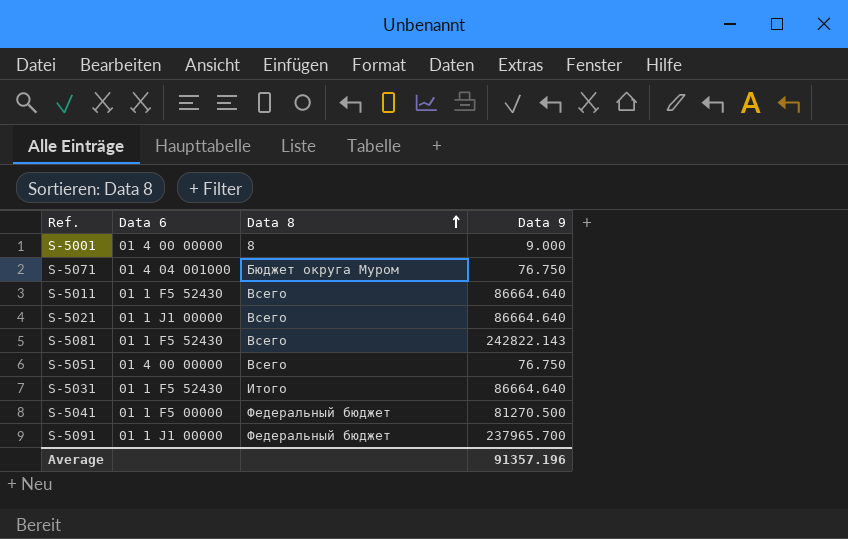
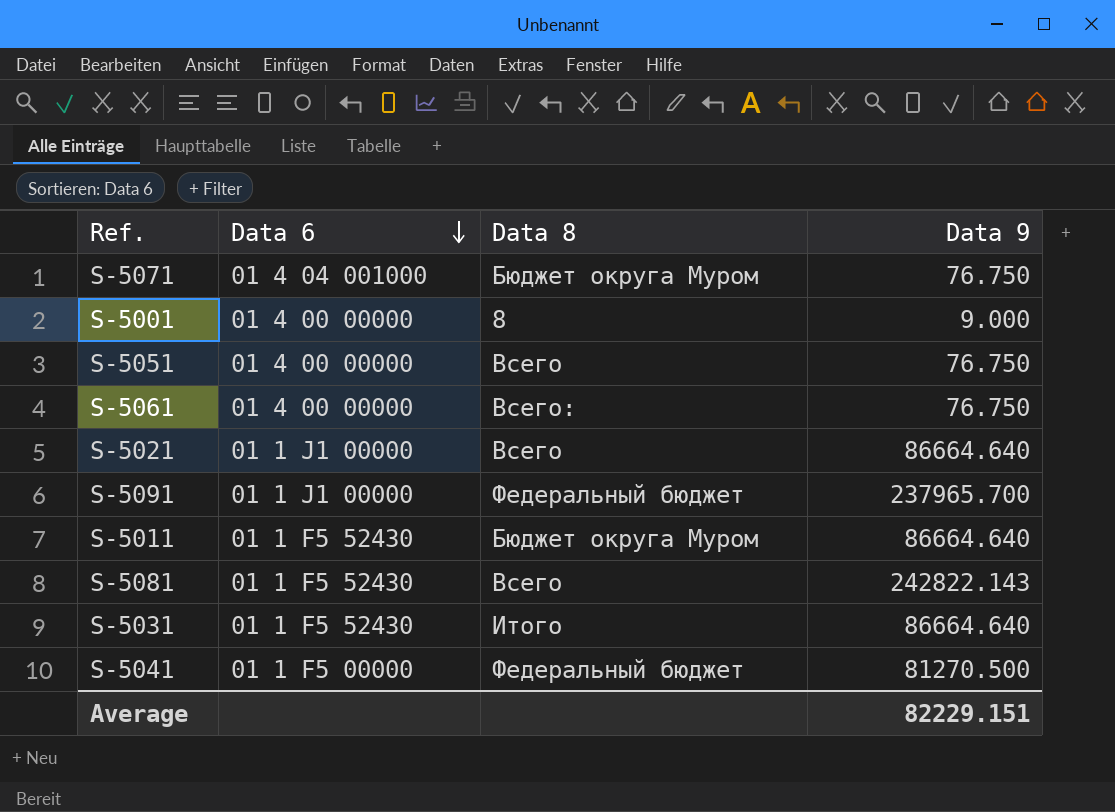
row order: Data 8 ascending -> Data 6 descending
row S-5061: none -> 01 4 00 00000 | Всего: | 76.750
S-5011 | Data 8: Всего -> Бюджет округа Муром
Average | Data 9: 91357.196 -> 82229.151

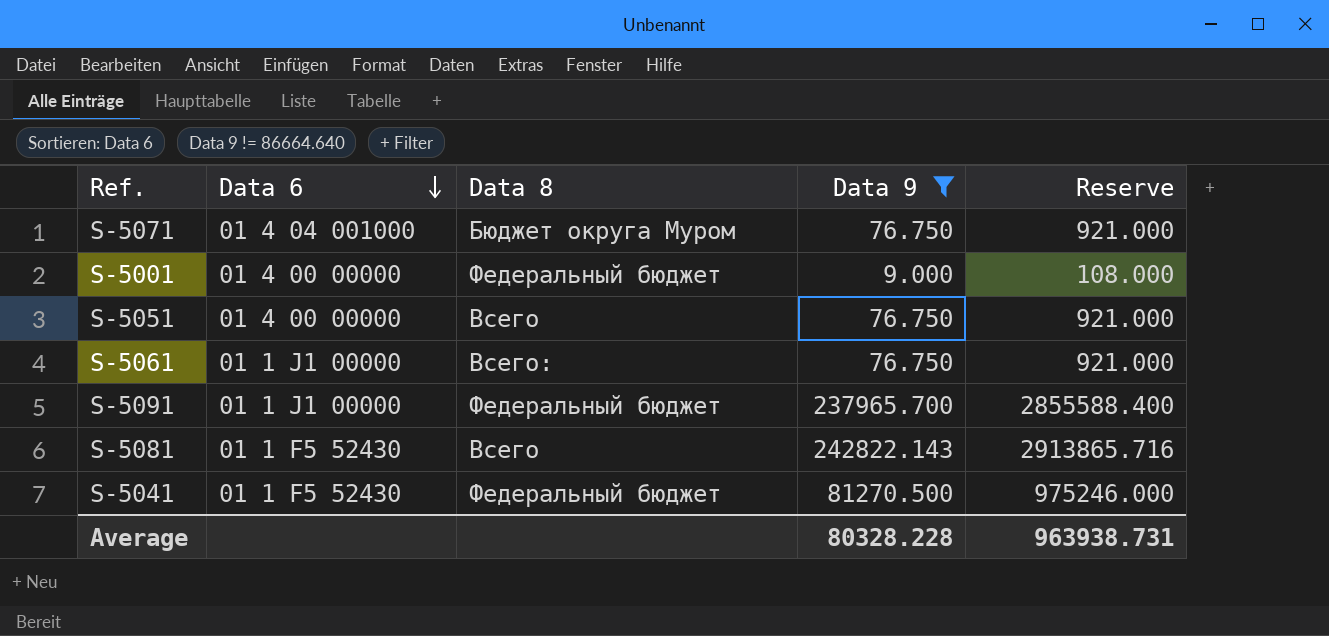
filter: none -> Data 9 != 86664.640
column Reserve | formula: none -> [Data 9] * 12
S-5001 | Data 8: 8 -> Федеральный бюджет
S-5061 | Data 6: 01 4 00 00000 -> 01 1 J1 00000
S-5041 | Data 6: 01 1 F5 00000 -> 01 1 F5 52430
Average | Data 9: 82229.151 -> 80328.228

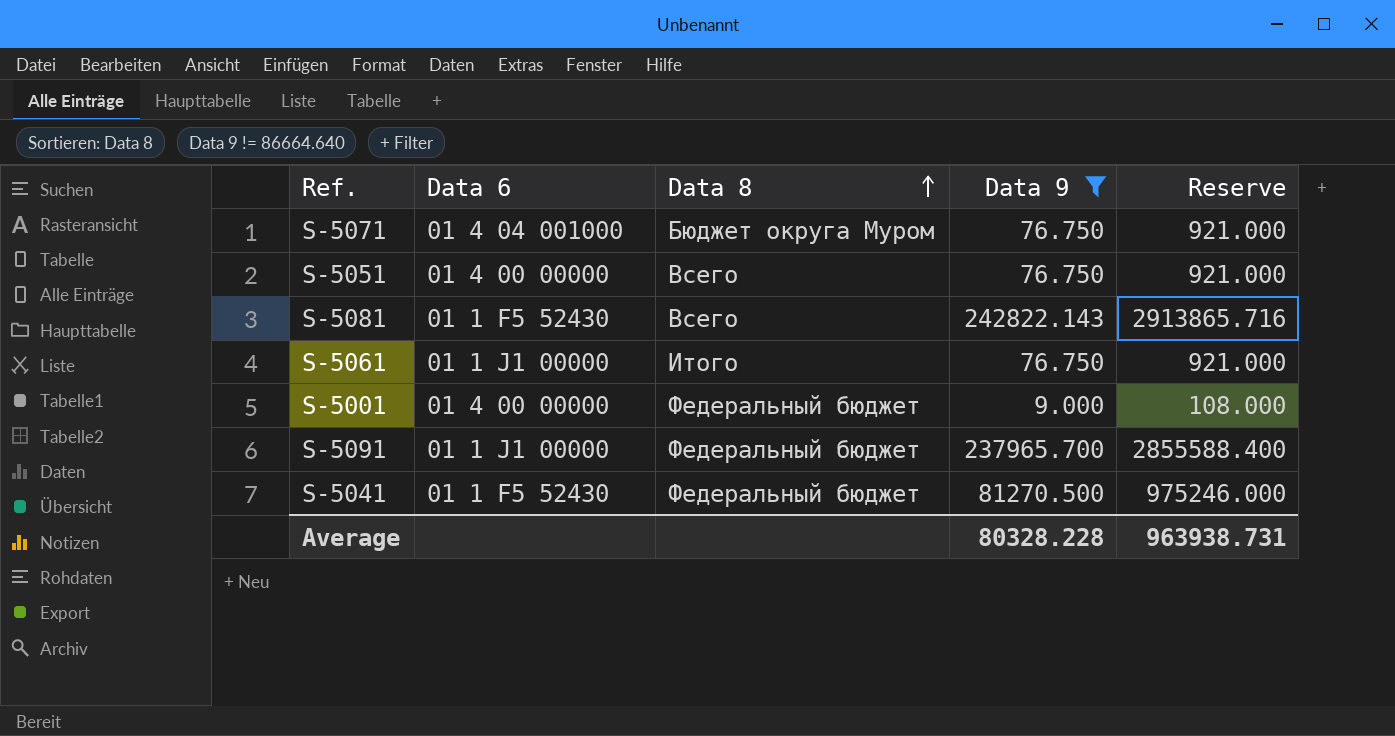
row order: Data 6 descending -> Data 8 ascending
S-5061 | Data 8: Всего: -> Итого

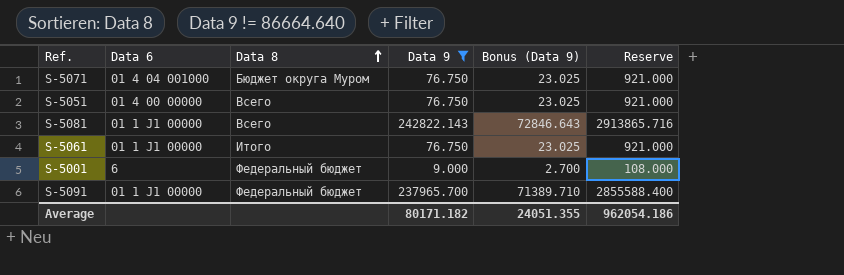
column Bonus (Data 9) | formula: none -> [Data 9] * 0.3
row S-5041: 01 1 F5 52430 | Федеральный бюджет | 81270.500 | 975246.000 -> none
S-5081 | Data 6: 01 1 F5 52430 -> 01 1 J1 00000
S-5001 | Data 6: 01 4 00 00000 -> 6
Average | Data 9: 80328.228 -> 80171.182
Average | Reserve: 963938.731 -> 962054.186

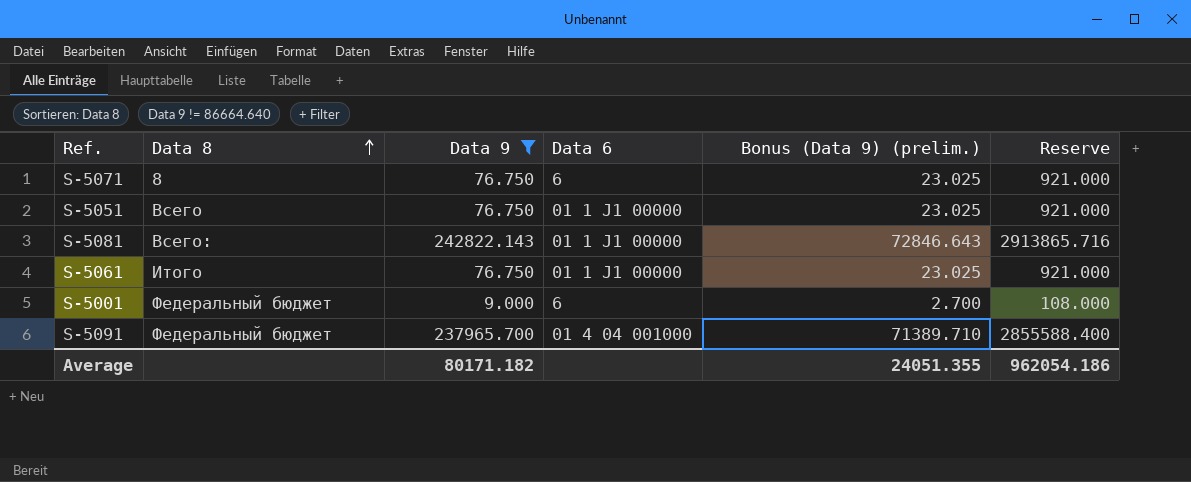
column Data 6 | position: 2 -> 4
column name: Bonus (Data 9) -> Bonus (Data 9) (prelim.)
S-5071 | Data 8: Бюджет округа Муром -> 8
S-5071 | Data 6: 01 4 04 001000 -> 6
S-5051 | Data 6: 01 4 00 00000 -> 01 1 J1 00000
S-5081 | Data 8: Всего -> Всего:
S-5091 | Data 6: 01 1 J1 00000 -> 01 4 04 001000

